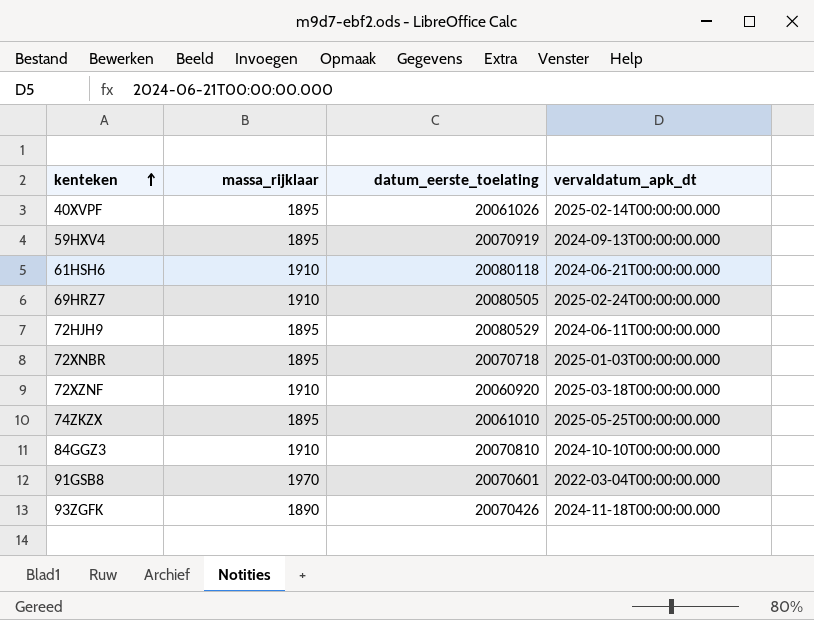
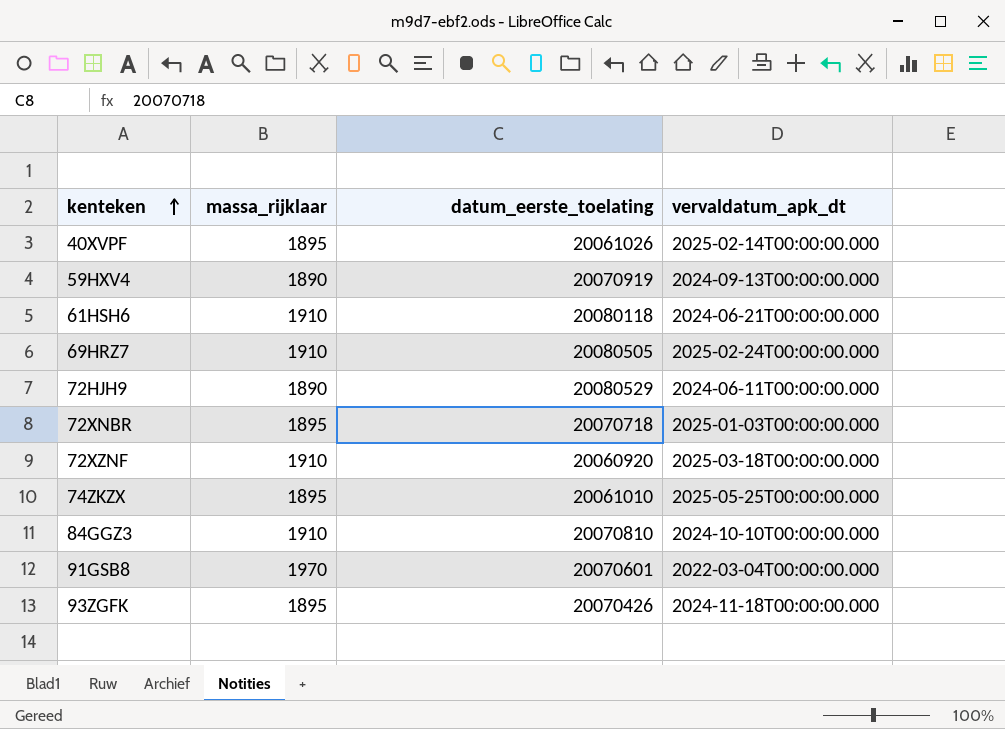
59HXV4 | massa_rijklaar: 1895 -> 1890
72HJH9 | massa_rijklaar: 1895 -> 1890
93ZGFK | massa_rijklaar: 1890 -> 1895

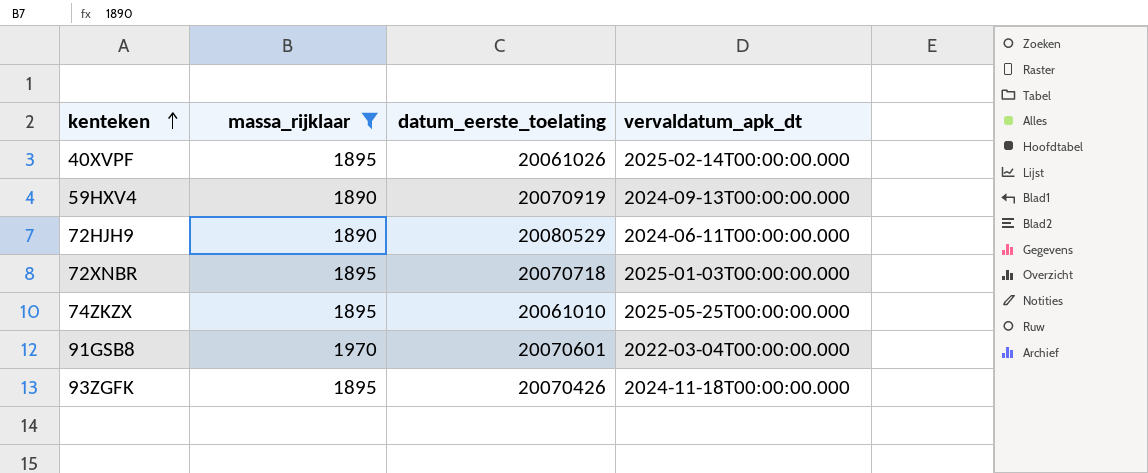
filter: none -> massa_rijklaar != 1910

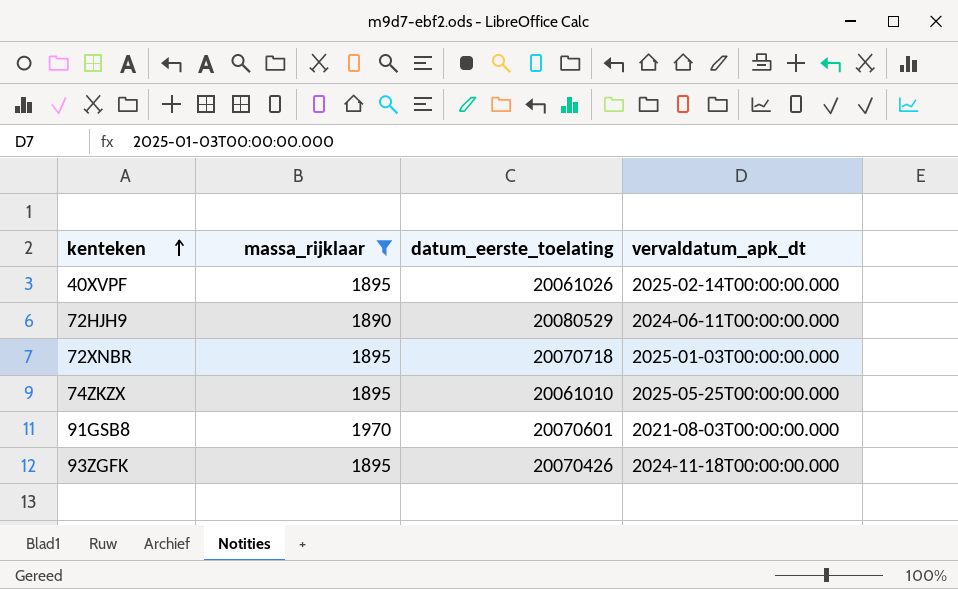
row 59HXV4: 1890 | 20070919 | 2024-09-13T00:00:00.000 -> none
91GSB8 | vervaldatum_apk_dt: 2022-03-04T00:00:00.000 -> 2021-08-03T00:00:00.000

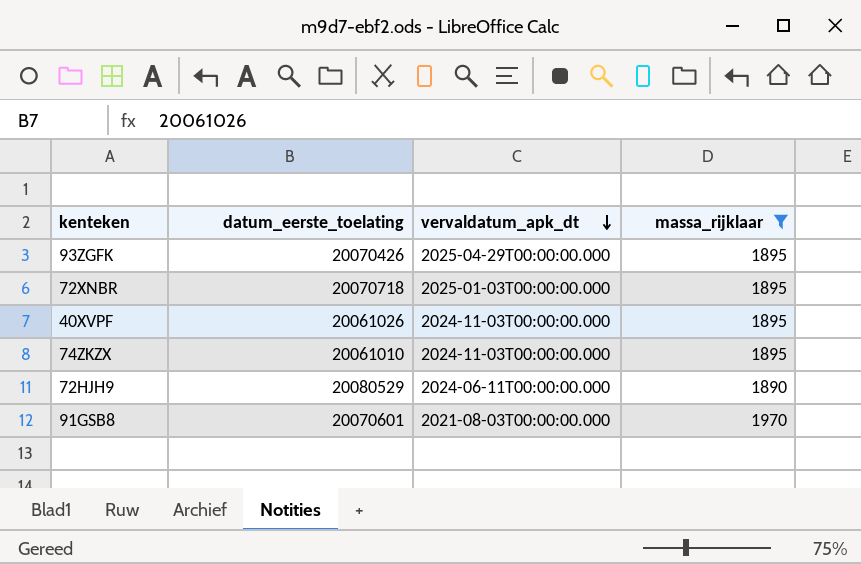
row order: kenteken ascending -> vervaldatum_apk_dt descending
column massa_rijklaar | position: 2 -> 4
93ZGFK | vervaldatum_apk_dt: 2024-11-18T00:00:00.000 -> 2025-04-29T00:00:00.000
40XVPF | vervaldatum_apk_dt: 2025-02-14T00:00:00.000 -> 2024-11-03T00:00:00.000
74ZKZX | vervaldatum_apk_dt: 2025-05-25T00:00:00.000 -> 2024-11-03T00:00:00.000

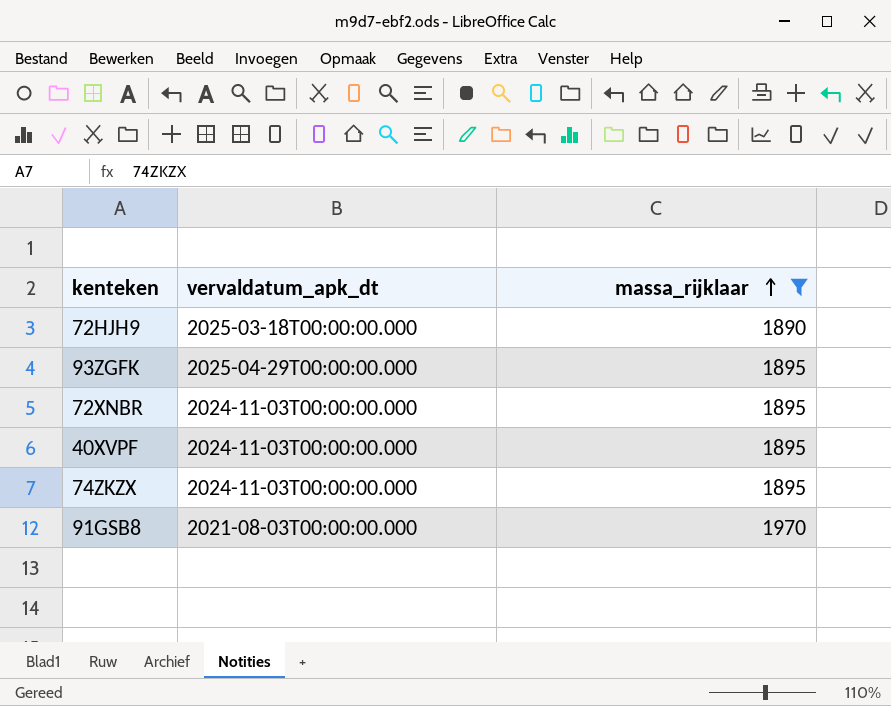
row order: vervaldatum_apk_dt descending -> massa_rijklaar ascending
column datum_eerste_toelating | position: 2 -> none
72HJH9 | vervaldatum_apk_dt: 2024-06-11T00:00:00.000 -> 2025-03-18T00:00:00.000
72XNBR | vervaldatum_apk_dt: 2025-01-03T00:00:00.000 -> 2024-11-03T00:00:00.000

